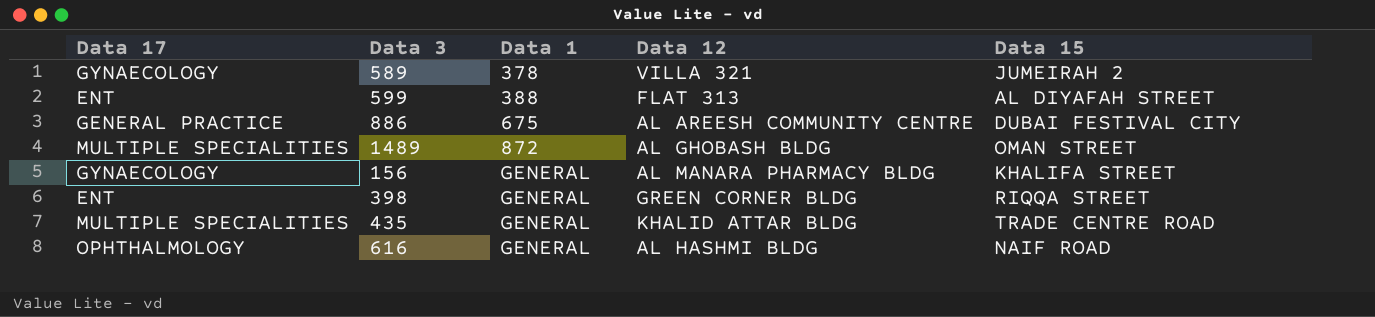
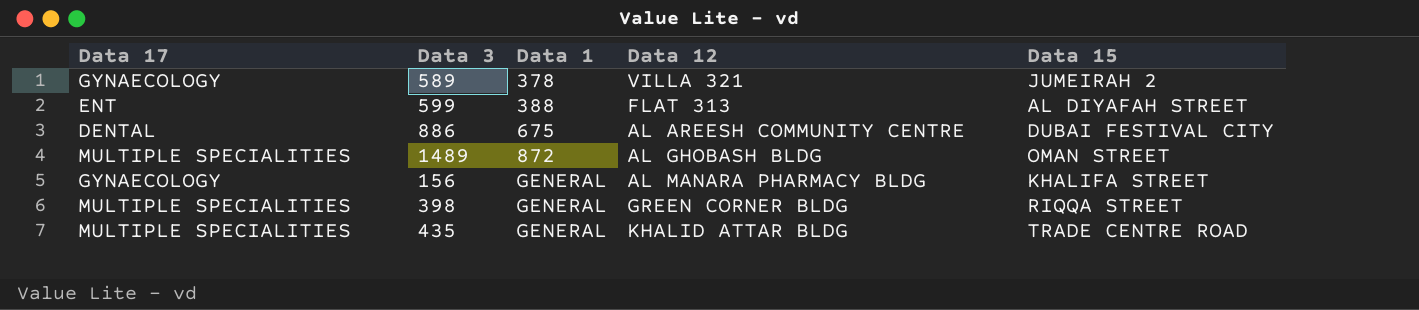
row 616: OPHTHALMOLOGY | GENERAL | AL HASHMI BLDG | NAIF ROAD -> none
886 | Data 17: GENERAL PRACTICE -> DENTAL
398 | Data 17: ENT -> MULTIPLE SPECIALITIES

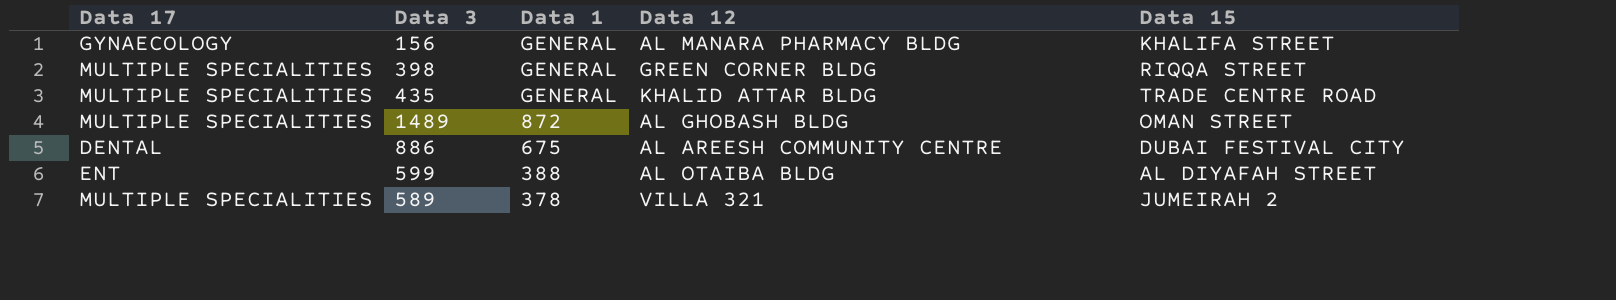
row order: Data 1 ascending -> Data 1 descending
599 | Data 12: FLAT 313 -> AL OTAIBA BLDG
589 | Data 17: GYNAECOLOGY -> MULTIPLE SPECIALITIES

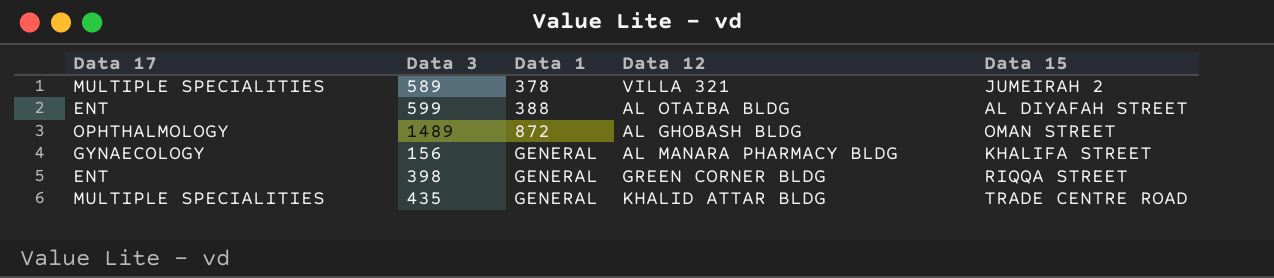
row order: Data 1 descending -> Data 1 ascending
row 886: DENTAL | 675 | AL AREESH COMMUNITY CENTRE | DUBAI FESTIVAL CITY -> none
1489 | Data 17: MULTIPLE SPECIALITIES -> OPHTHALMOLOGY
398 | Data 17: MULTIPLE SPECIALITIES -> ENT

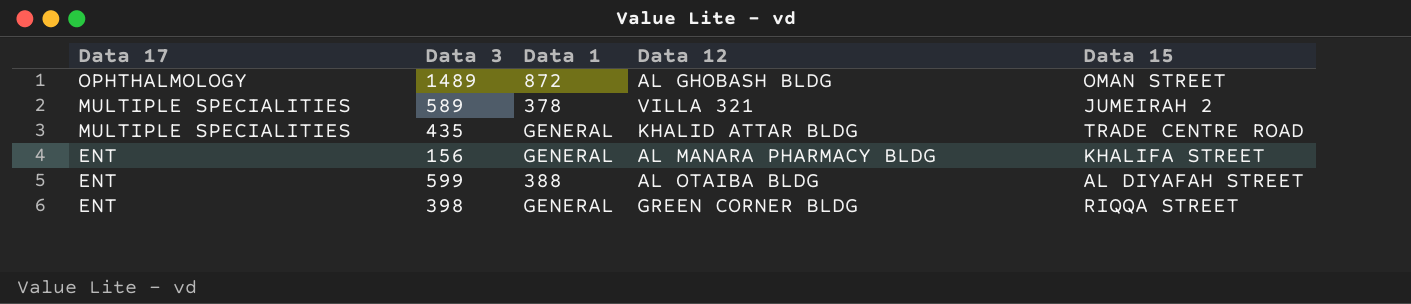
row order: Data 1 ascending -> Data 17 descending
156 | Data 17: GYNAECOLOGY -> ENT

